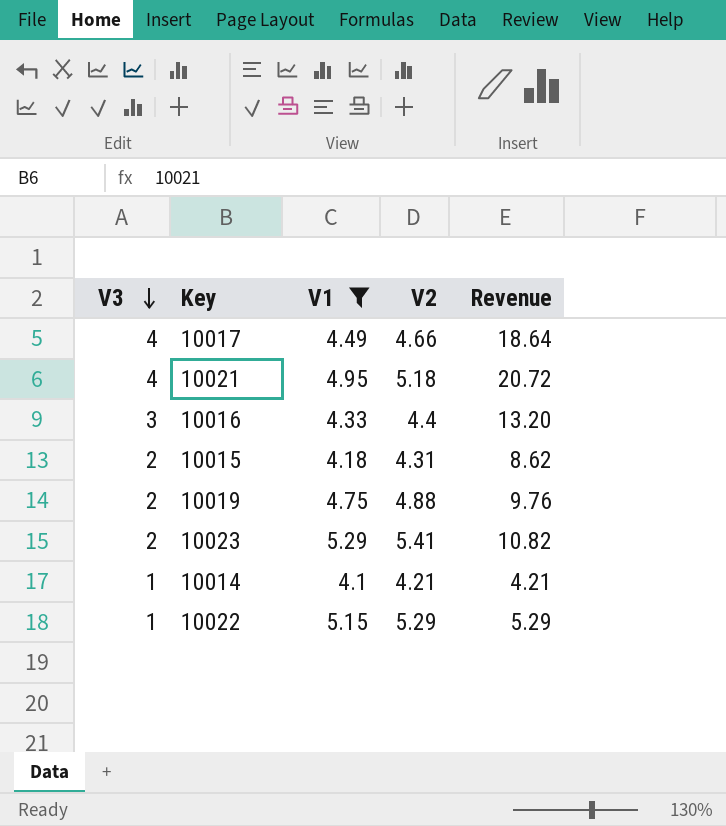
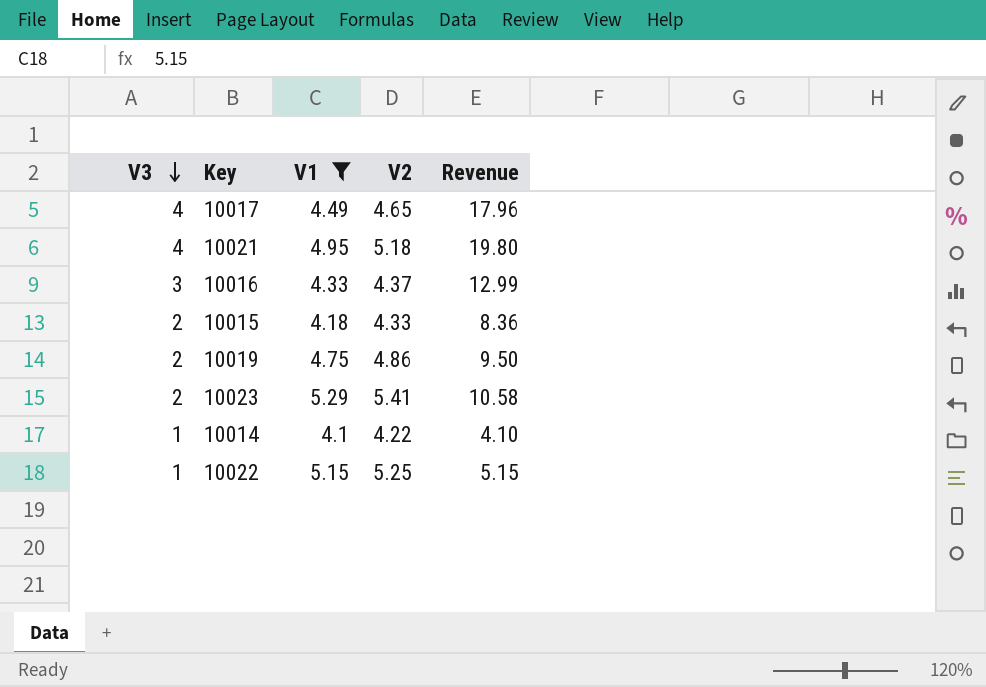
column Revenue | formula: [V3] * [V2] -> [V3] * [V1]
10017 | V2: 4.66 -> 4.65
10016 | V2: 4.4 -> 4.37
10015 | V2: 4.31 -> 4.33
10019 | V2: 4.88 -> 4.86
10014 | V2: 4.21 -> 4.22
10022 | V2: 5.29 -> 5.25

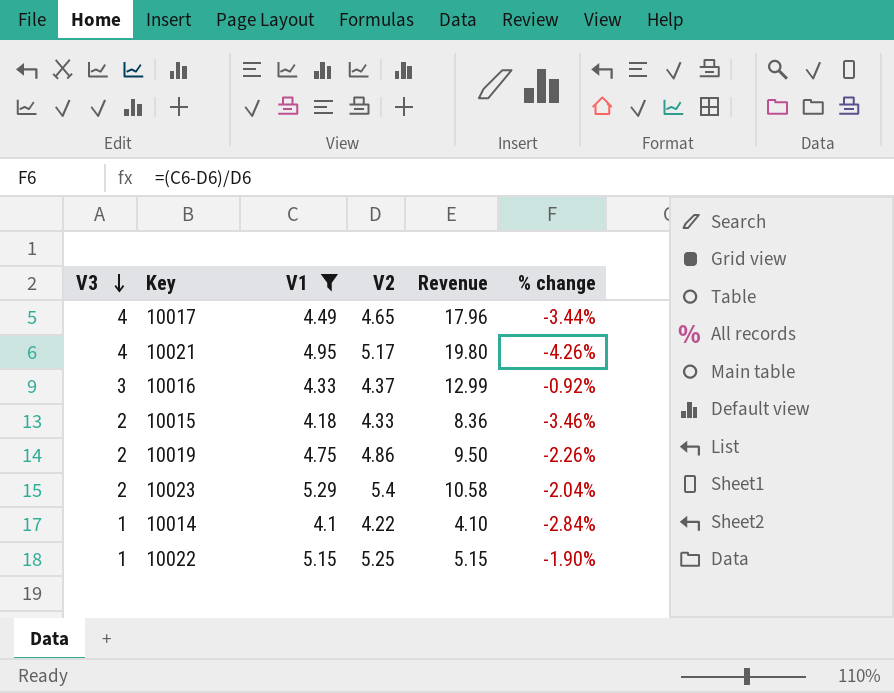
column % change | formula: none -> ([V1] - [V2]) / [V2]
10021 | V2: 5.18 -> 5.17
10023 | V2: 5.41 -> 5.4

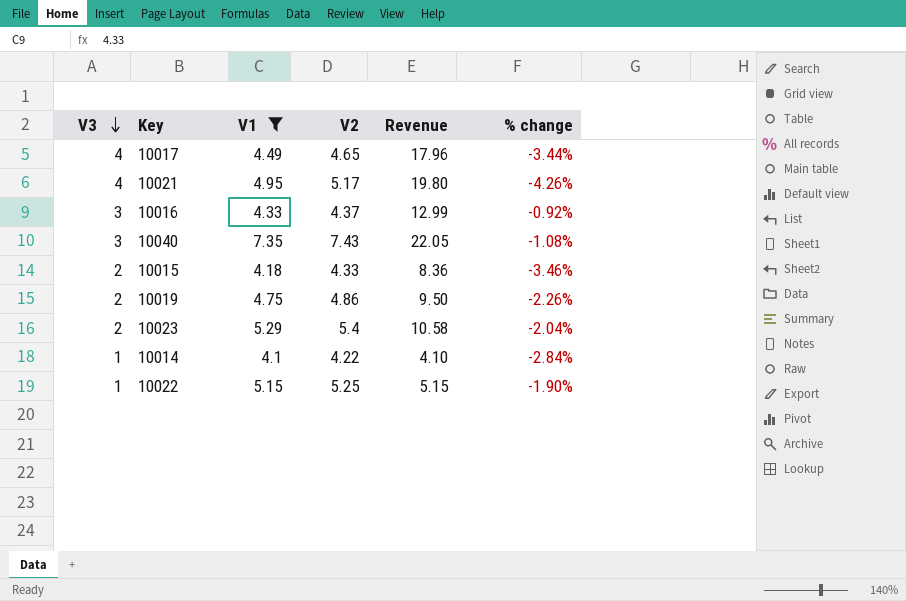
row 10040: none -> 3 | 7.35 | 7.43 | 22.05 | -1.08%

